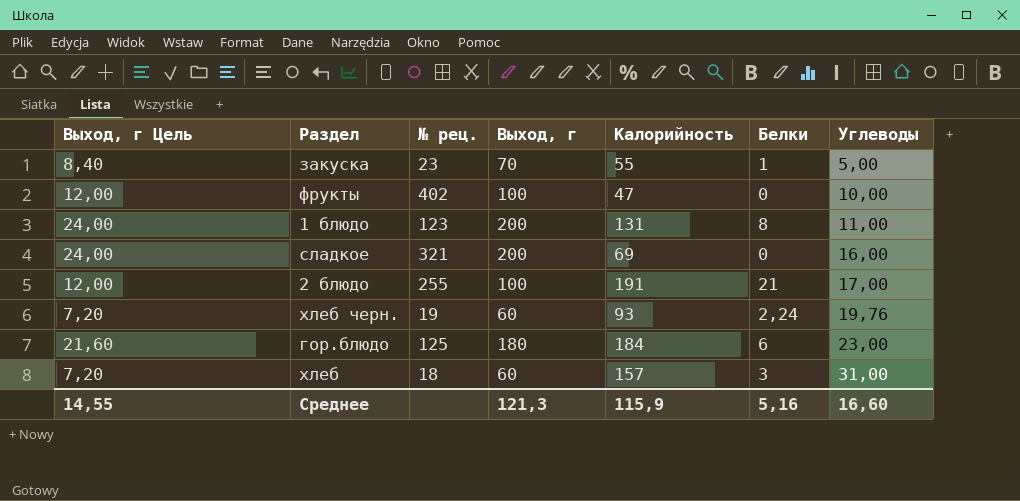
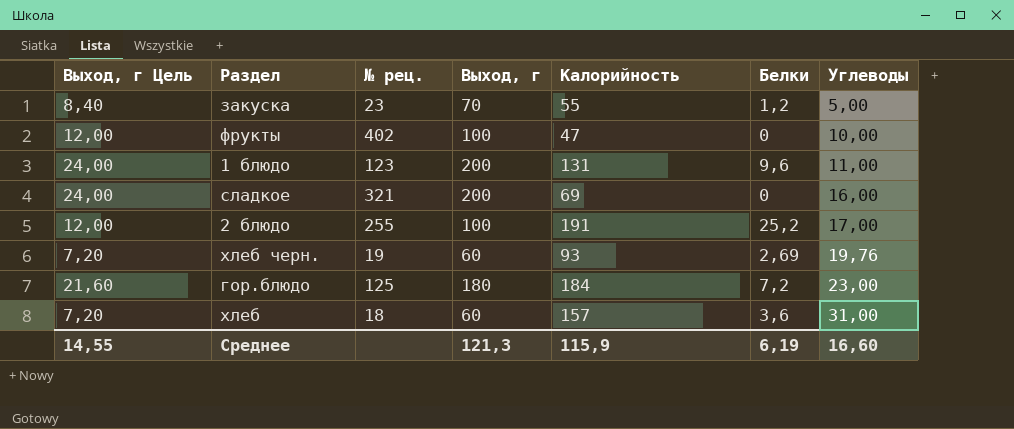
закуска | Белки: 1 -> 1,2
1 блюдо | Белки: 8 -> 9,6
2 блюдо | Белки: 21 -> 25,2
хлеб черн. | Белки: 2,24 -> 2,69
гор.блюдо | Белки: 6 -> 7,2
хлеб | Белки: 3 -> 3,6
Среднее | Белки: 5,16 -> 6,19

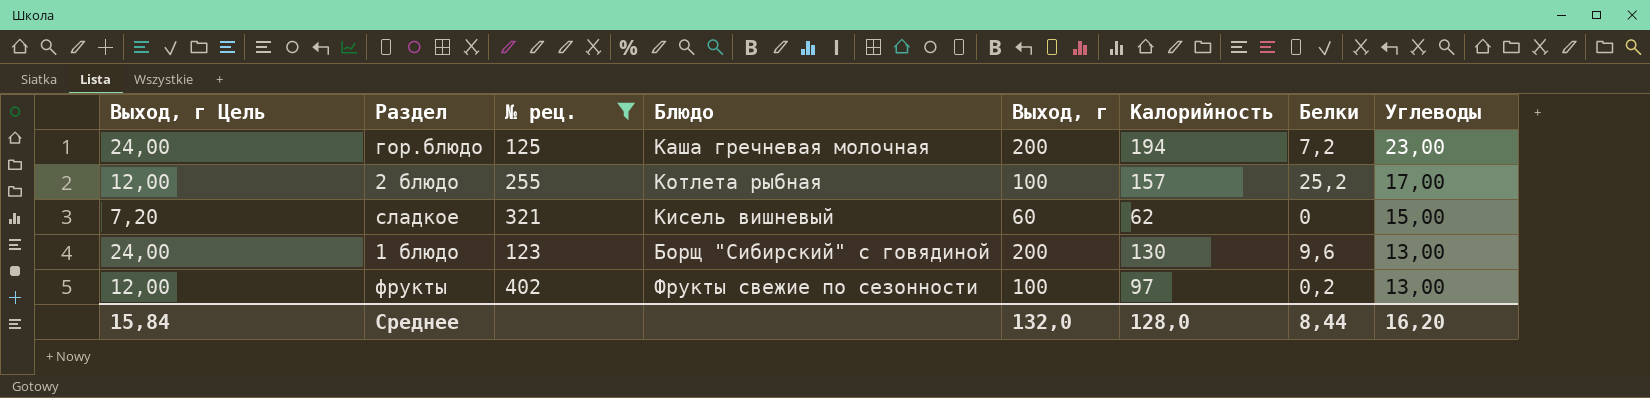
filter: none -> № рец. >= 123
row order: Углеводы ascending -> Углеводы descending
column Блюдо | position: none -> 4
гор.блюдо | Выход, г Цель: 21,60 -> 24,00
гор.блюдо | Выход, г: 180 -> 200
гор.блюдо | Калорийность: 184 -> 194
2 блюдо | Калорийность: 191 -> 157
сладкое | Выход, г Цель: 24,00 -> 7,20
сладкое | Выход, г: 200 -> 60
сладкое | Калорийность: 69 -> 62
сладкое | Углеводы: 16,00 -> 15,00
1 блюдо | Калорийность: 131 -> 130
1 блюдо | Углеводы: 11,00 -> 13,00
фрукты | Калорийность: 47 -> 97
фрукты | Белки: 0 -> 0,2
фрукты | Углеводы: 10,00 -> 13,00
Среднее | Выход, г Цель: 14,55 -> 15,84
Среднее | Выход, г: 121,3 -> 132,0
Среднее | Калорийность: 115,9 -> 128,0
Среднее | Белки: 6,19 -> 8,44
Среднее | Углеводы: 16,60 -> 16,20

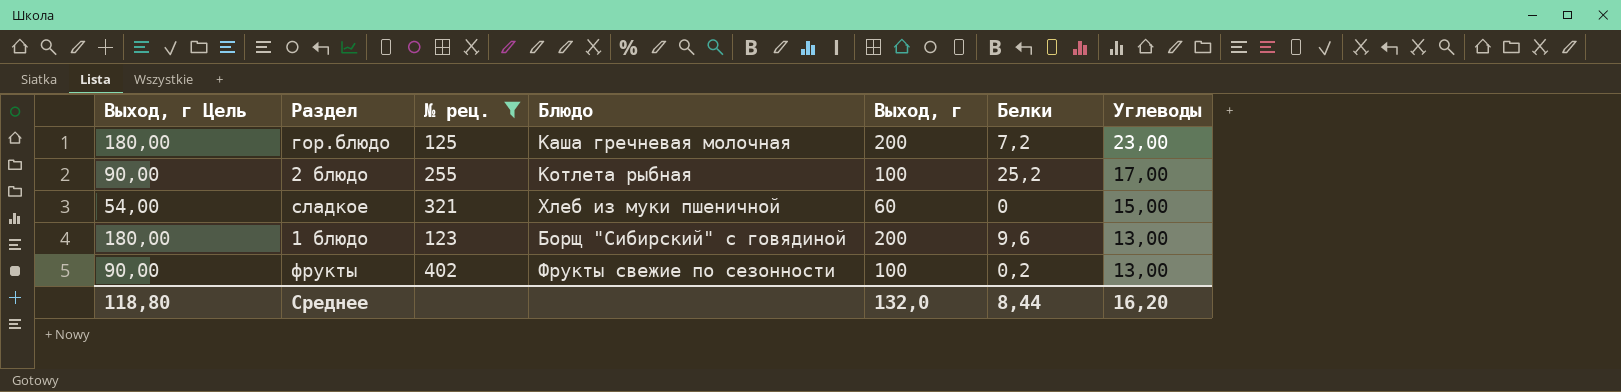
column Калорийность | position: 6 -> none
column Выход, г Цель | formula: [Выход, г] * 0,12 -> [Выход, г] * 0,9
сладкое | Блюдо: Кисель вишневый -> Хлеб из муки пшеничной
Среднее | Выход, г Цель: 15,84 -> 118,80

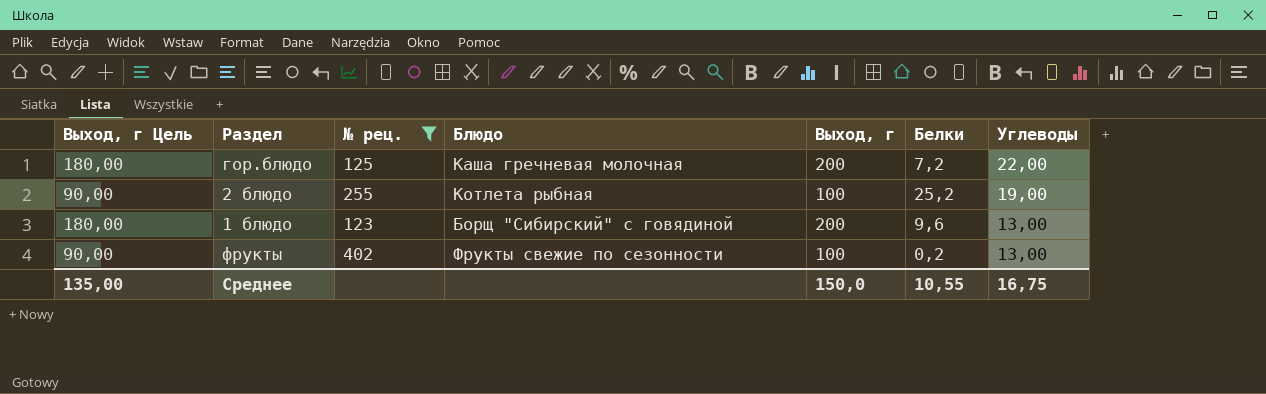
row сладкое: 54,00 | 321 | Хлеб из муки пшеничной | 60 | 0 | 15,00 -> none
гор.блюдо | Углеводы: 23,00 -> 22,00
2 блюдо | Углеводы: 17,00 -> 19,00
Среднее | Выход, г Цель: 118,80 -> 135,00
Среднее | Выход, г: 132,0 -> 150,0
Среднее | Белки: 8,44 -> 10,55
Среднее | Углеводы: 16,20 -> 16,75

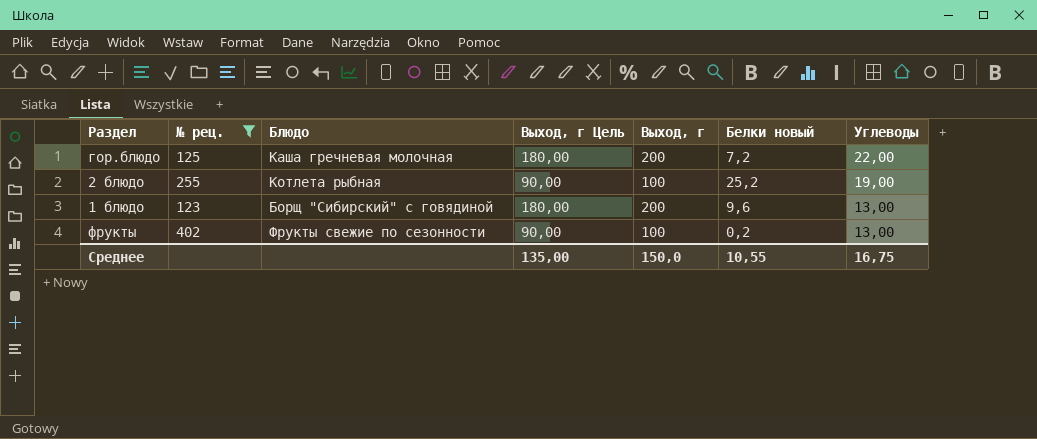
column Выход, г Цель | position: 1 -> 4
column name: Белки -> Белки новый

